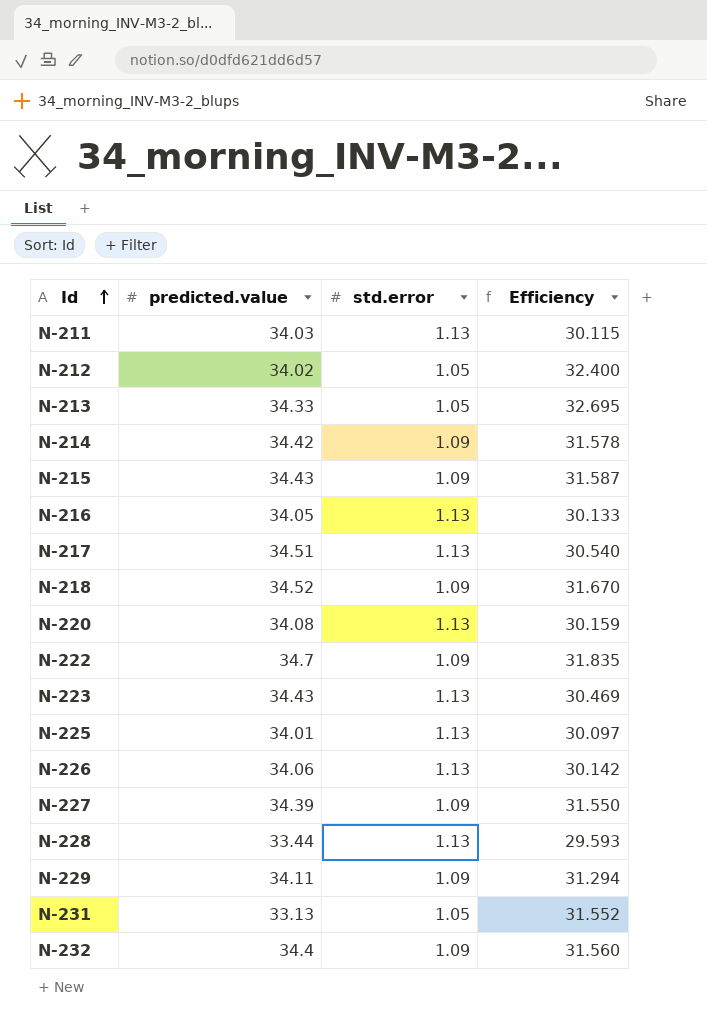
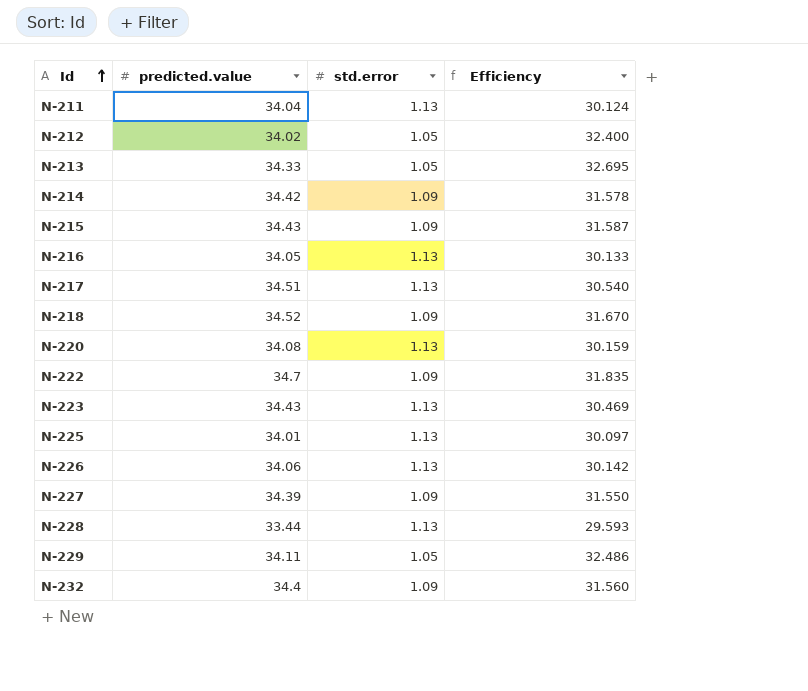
row N-231: 33.13 | 1.05 | 31.552 -> none
N-211 | predicted.value: 34.03 -> 34.04
N-211 | Efficiency: 30.115 -> 30.124
N-229 | std.error: 1.09 -> 1.05
N-229 | Efficiency: 31.294 -> 32.486

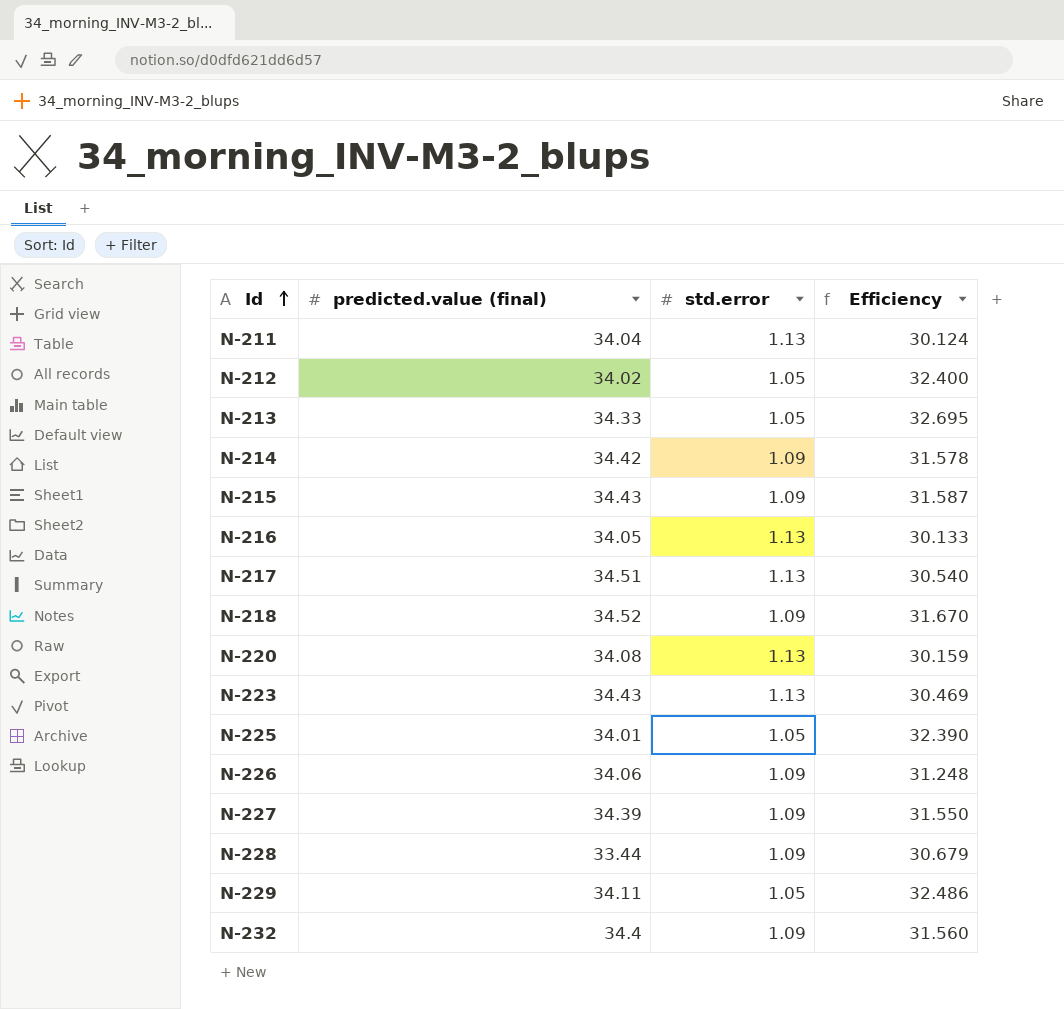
column name: predicted.value -> predicted.value (final)
row N-222: 34.7 | 1.09 | 31.835 -> none
N-225 | std.error: 1.13 -> 1.05
N-225 | Efficiency: 30.097 -> 32.390
N-226 | std.error: 1.13 -> 1.09
N-226 | Efficiency: 30.142 -> 31.248
N-228 | std.error: 1.13 -> 1.09
N-228 | Efficiency: 29.593 -> 30.679

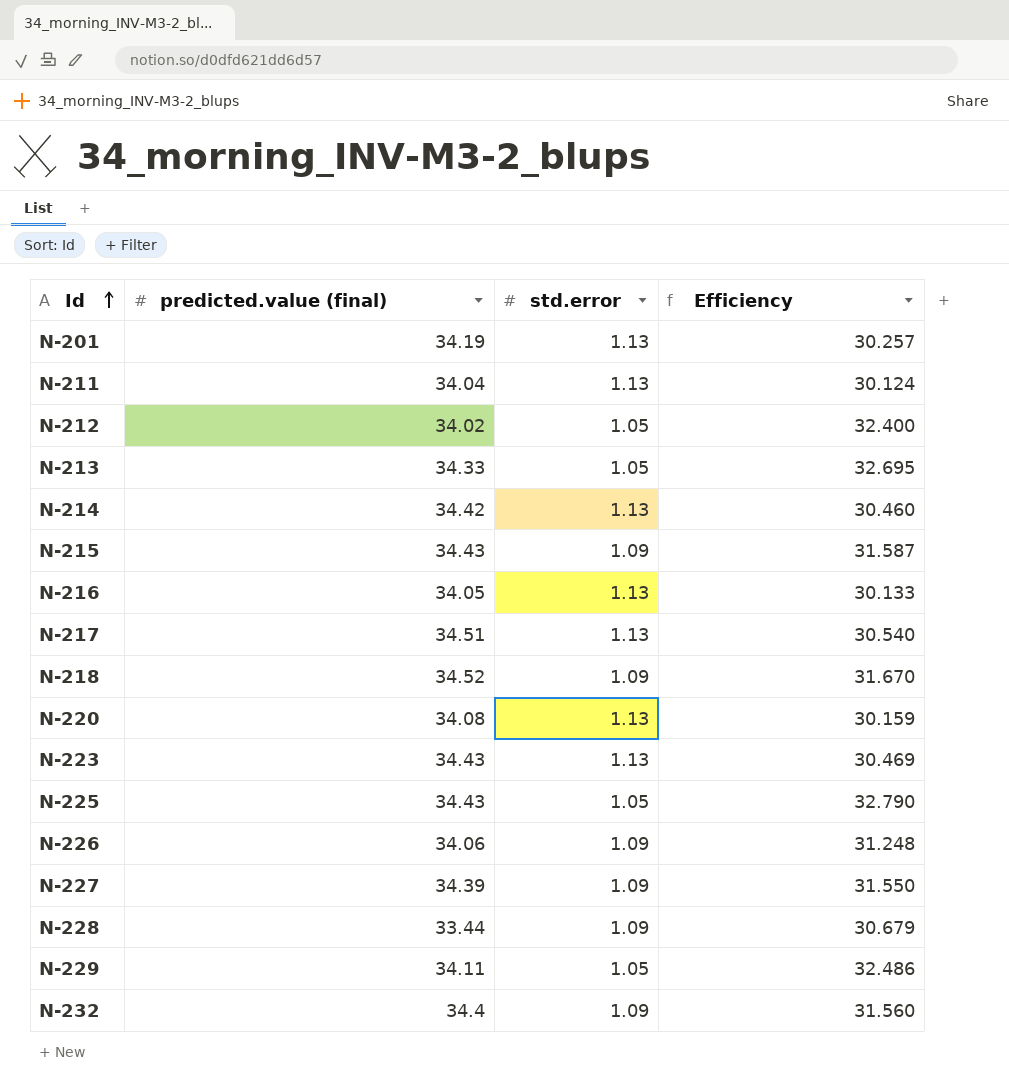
row N-201: none -> 34.19 | 1.13 | 30.257
N-214 | std.error: 1.09 -> 1.13
N-214 | Efficiency: 31.578 -> 30.460
N-225 | predicted.value (final): 34.01 -> 34.43
N-225 | Efficiency: 32.390 -> 32.790

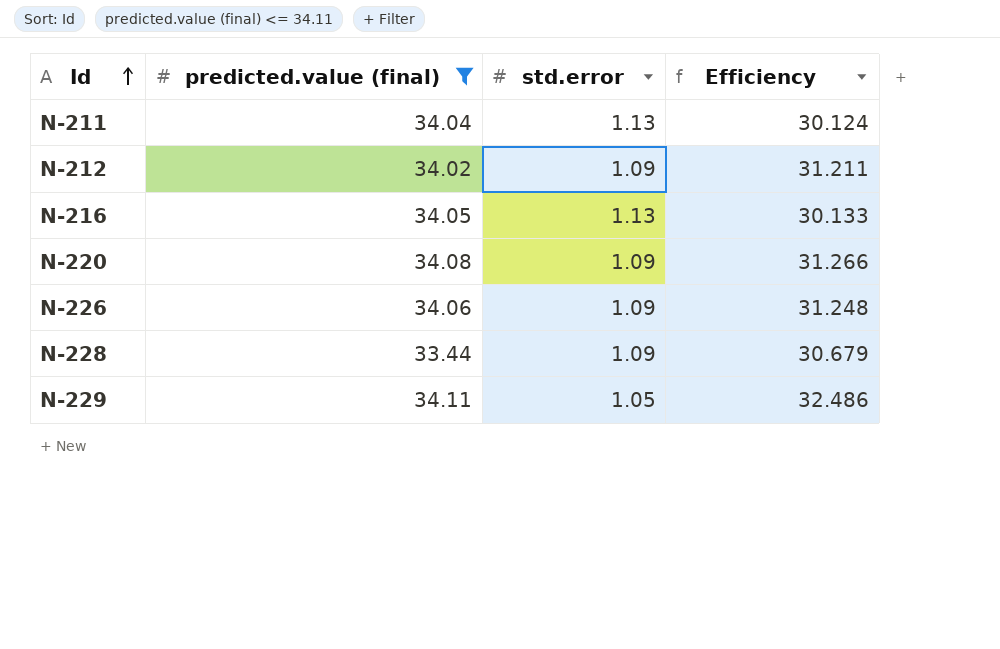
filter: none -> predicted.value (final) <= 34.11
N-212 | std.error: 1.05 -> 1.09
N-212 | Efficiency: 32.400 -> 31.211
N-220 | std.error: 1.13 -> 1.09
N-220 | Efficiency: 30.159 -> 31.266

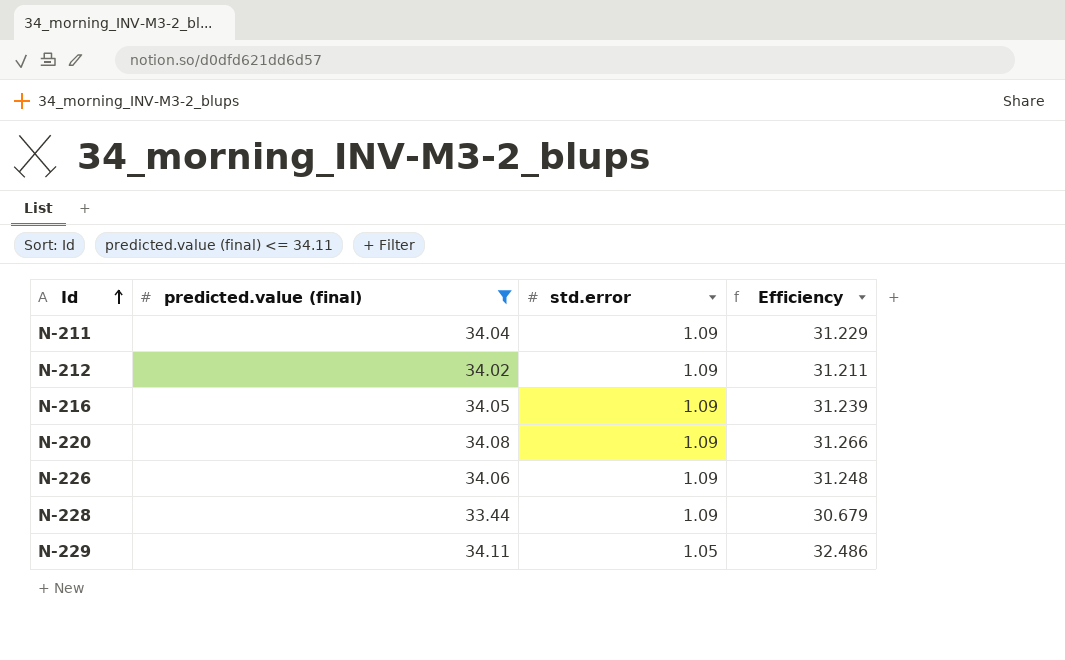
N-211 | std.error: 1.13 -> 1.09
N-211 | Efficiency: 30.124 -> 31.229
N-216 | std.error: 1.13 -> 1.09
N-216 | Efficiency: 30.133 -> 31.239

